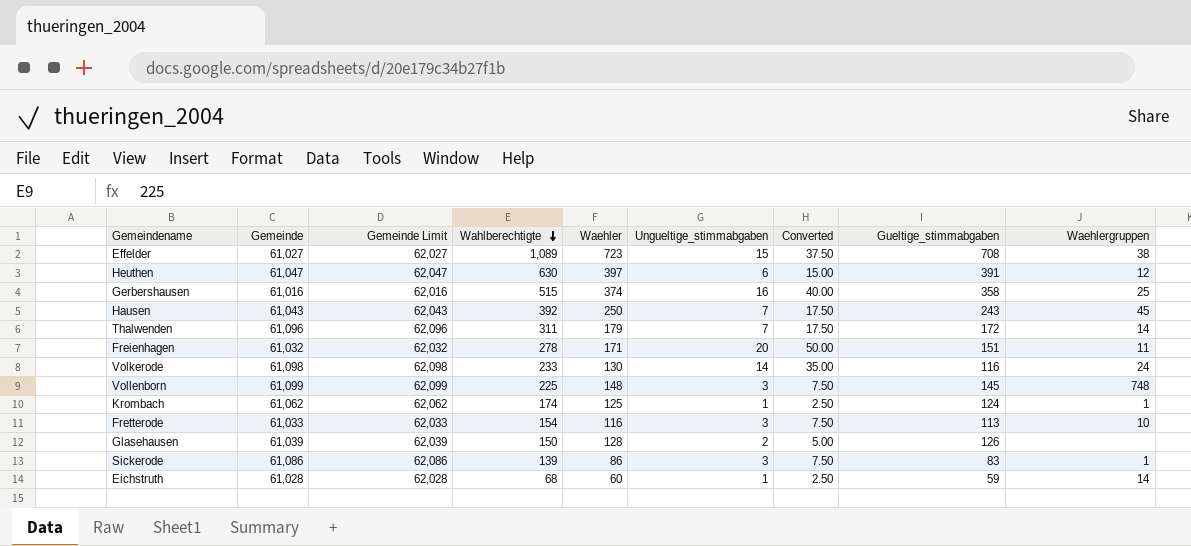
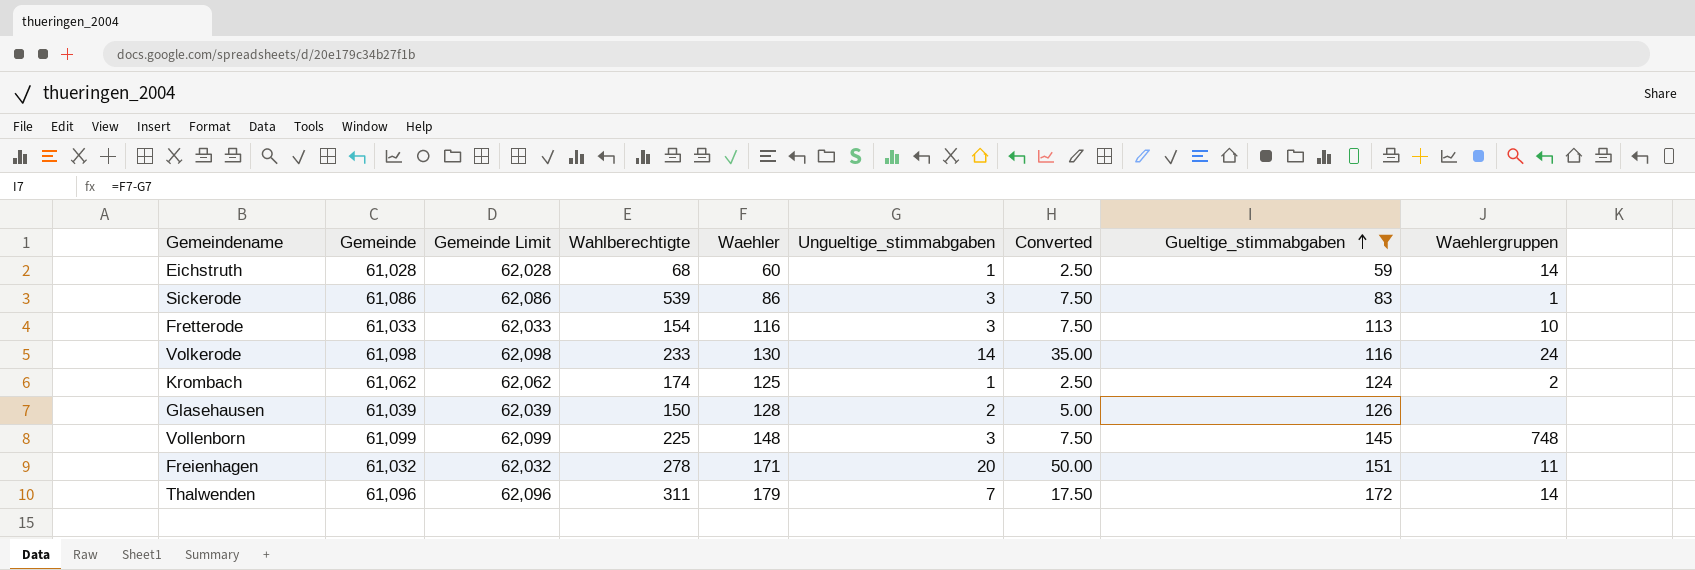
filter: none -> Gueltige_stimmabgaben <= 172
row order: Wahlberechtigte descending -> Gueltige_stimmabgaben ascending
Sickerode | Wahlberechtigte: 139 -> 539
Krombach | Waehlergruppen: 1 -> 2

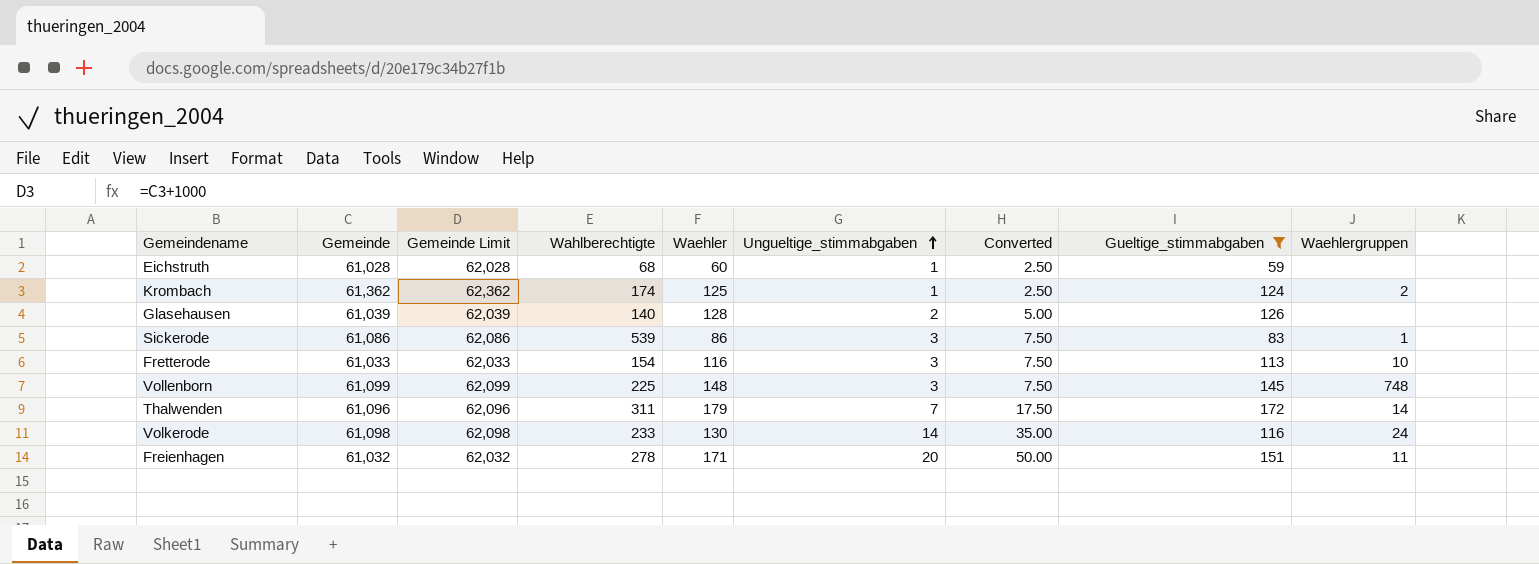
row order: Gueltige_stimmabgaben ascending -> Ungueltige_stimmabgaben ascending
Eichstruth | Waehlergruppen: 14 -> none
Krombach | Gemeinde: 61,062 -> 61,362
Krombach | Gemeinde Limit: 62,062 -> 62,362
Glasehausen | Wahlberechtigte: 150 -> 140

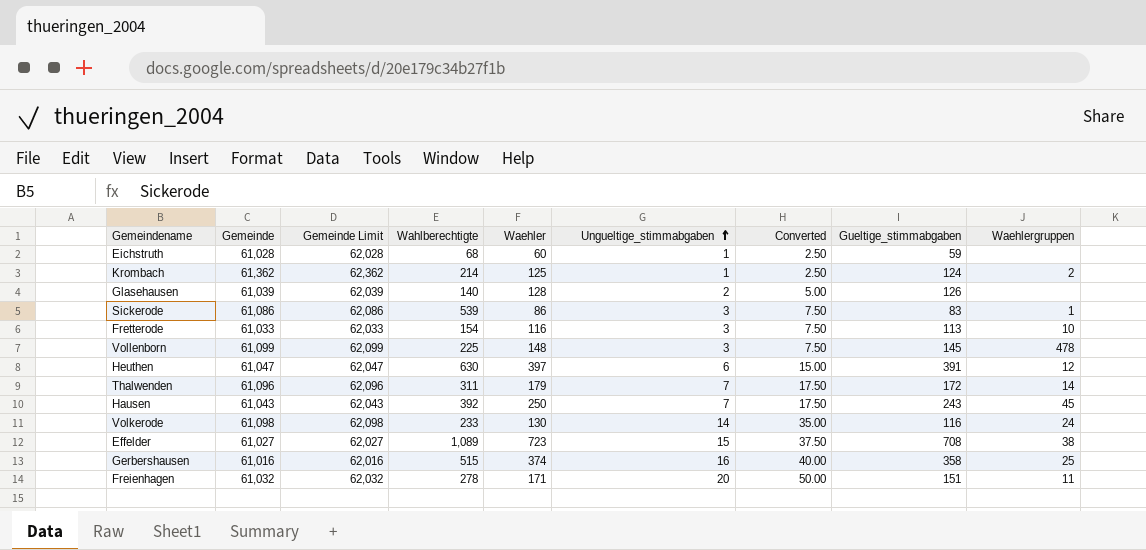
filter: Gueltige_stimmabgaben <= 172 -> none
Krombach | Wahlberechtigte: 174 -> 214
Vollenborn | Waehlergruppen: 748 -> 478

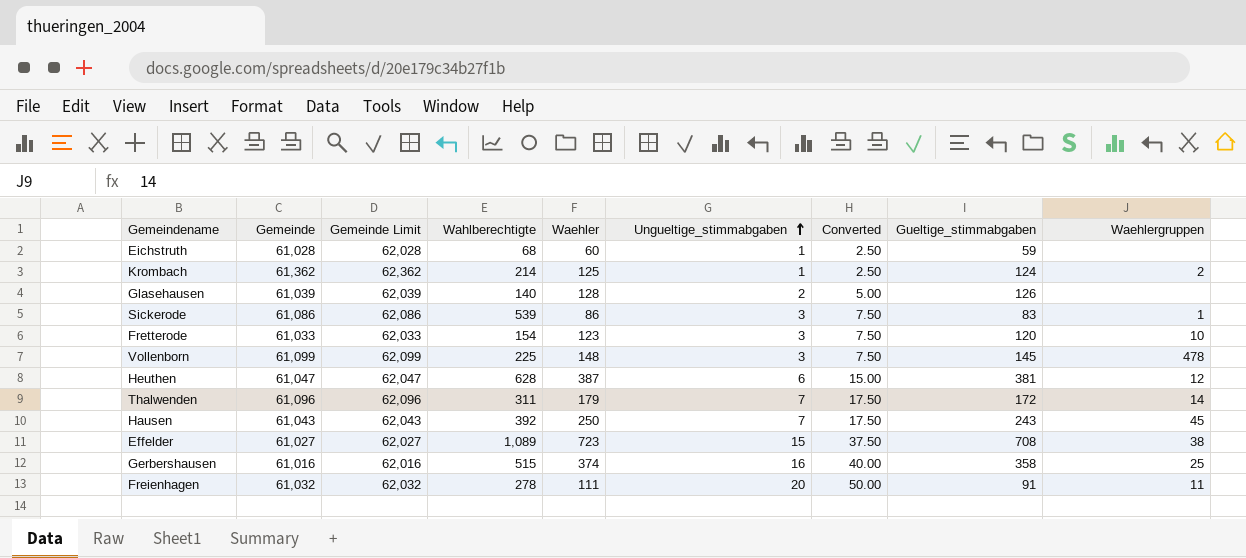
row Volkerode: 61,098 | 62,098 | 233 | 130 | 14 | 35.00 | 116 | 24 -> none
Fretterode | Waehler: 116 -> 123
Fretterode | Gueltige_stimmabgaben: 113 -> 120
Heuthen | Wahlberechtigte: 630 -> 628
Heuthen | Waehler: 397 -> 387
Heuthen | Gueltige_stimmabgaben: 391 -> 381
Freienhagen | Waehler: 171 -> 111
Freienhagen | Gueltige_stimmabgaben: 151 -> 91

